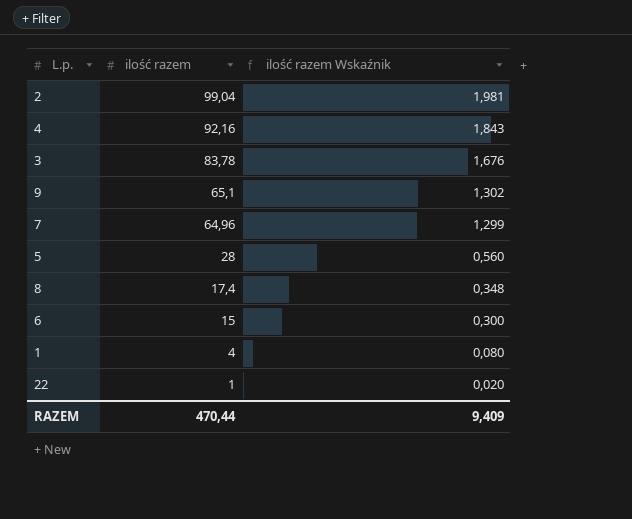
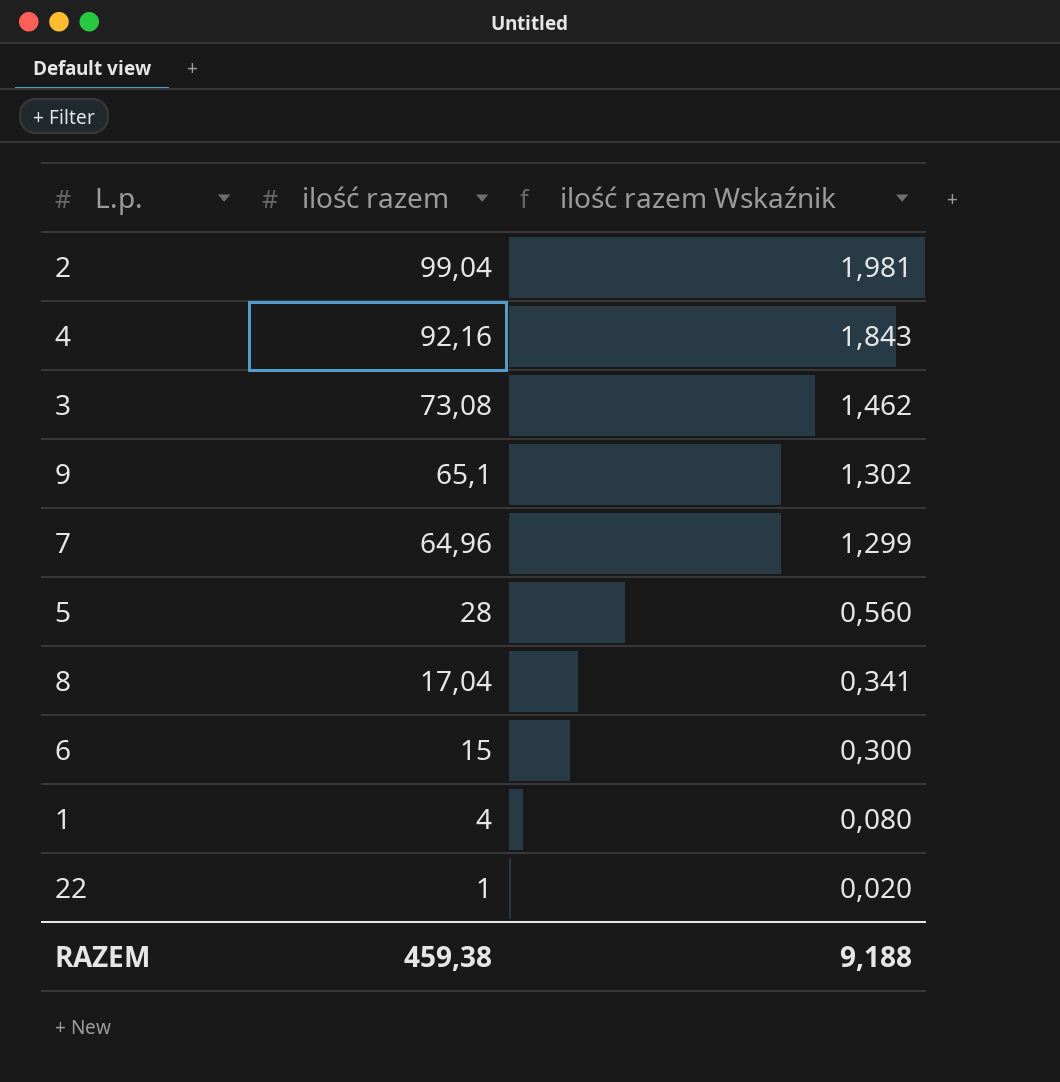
3 | ilość razem: 83,78 -> 73,08
3 | ilość razem Wskaźnik: 1,676 -> 1,462
8 | ilość razem: 17,4 -> 17,04
8 | ilość razem Wskaźnik: 0,348 -> 0,341
RAZEM | ilość razem: 470,44 -> 459,38
RAZEM | ilość razem Wskaźnik: 9,409 -> 9,188

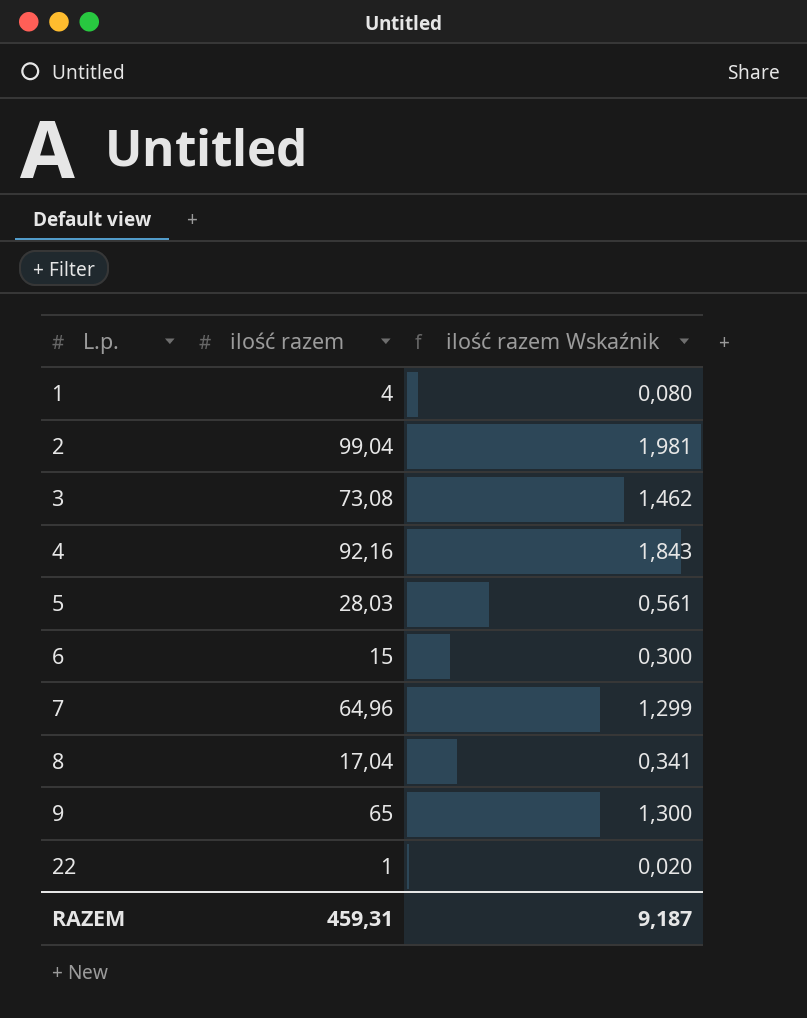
row order: ilość razem descending -> L.p. ascending
5 | ilość razem: 28 -> 28,03
5 | ilość razem Wskaźnik: 0,560 -> 0,561
9 | ilość razem: 65,1 -> 65
9 | ilość razem Wskaźnik: 1,302 -> 1,300
RAZEM | ilość razem: 459,38 -> 459,31
RAZEM | ilość razem Wskaźnik: 9,188 -> 9,187

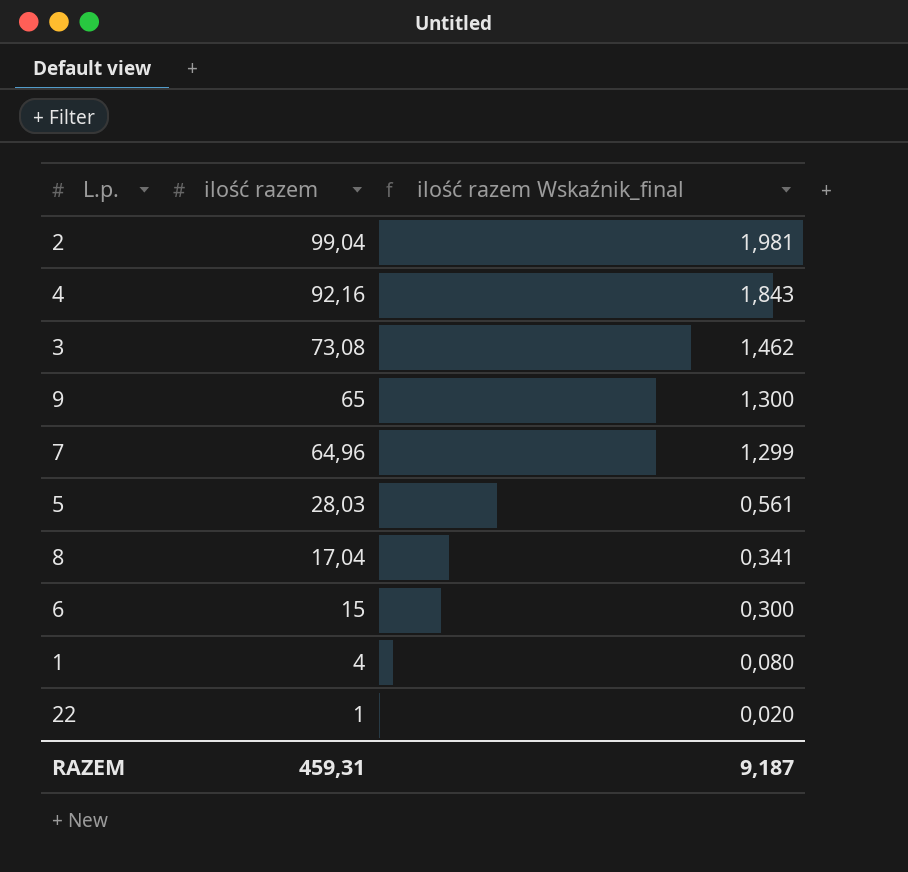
row order: L.p. ascending -> ilość razem descending
column name: ilość razem Wskaźnik -> ilość razem Wskaźnik_final

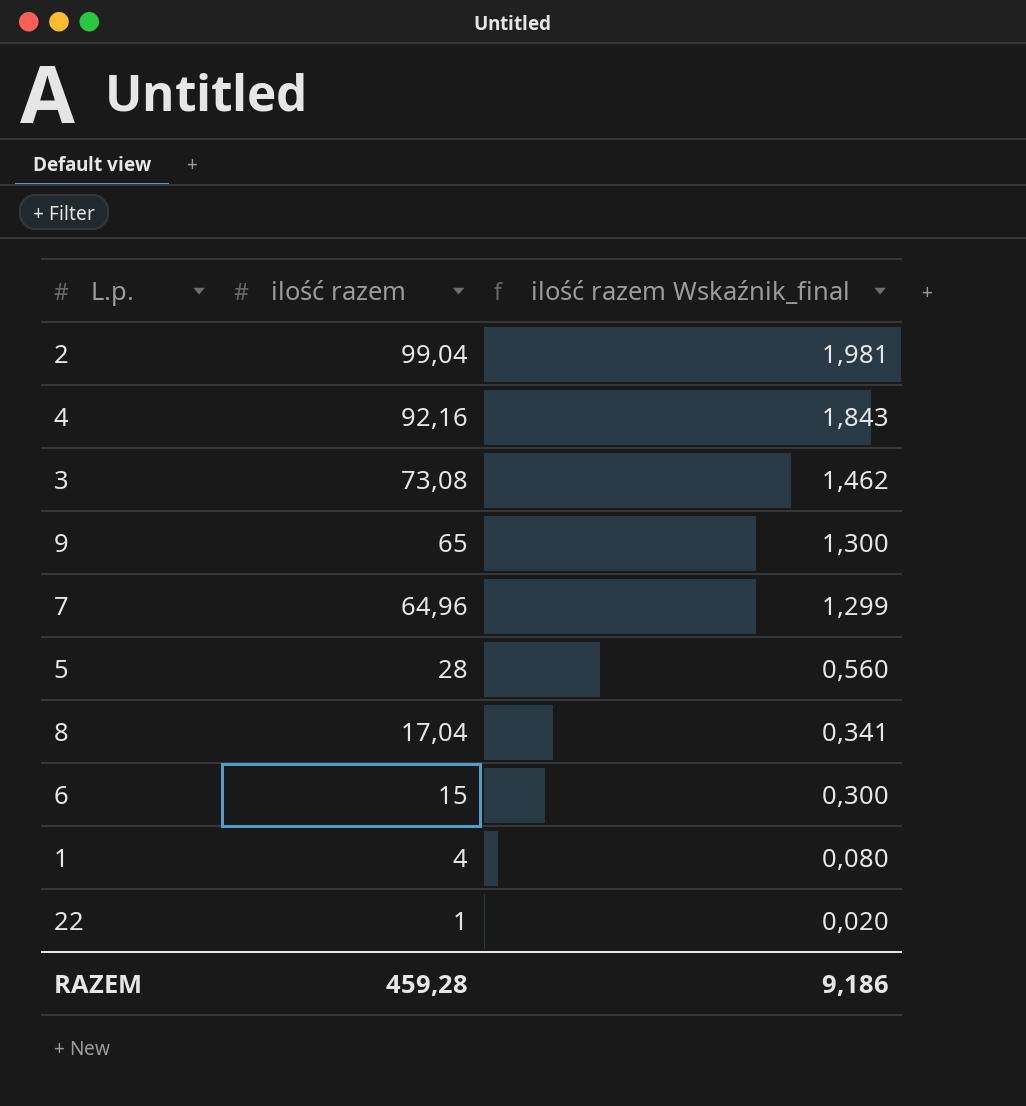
5 | ilość razem: 28,03 -> 28
5 | ilość razem Wskaźnik_final: 0,561 -> 0,560
RAZEM | ilość razem: 459,31 -> 459,28
RAZEM | ilość razem Wskaźnik_final: 9,187 -> 9,186

